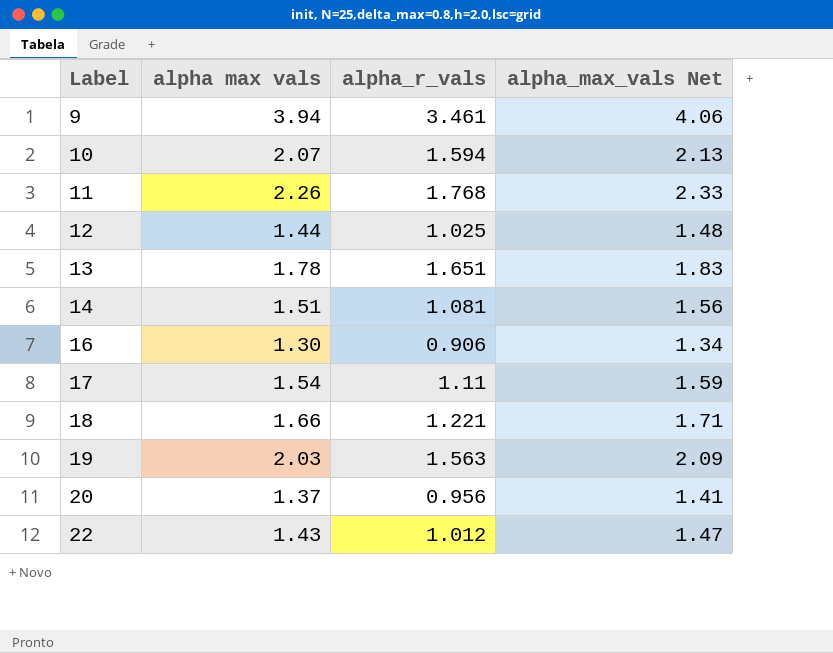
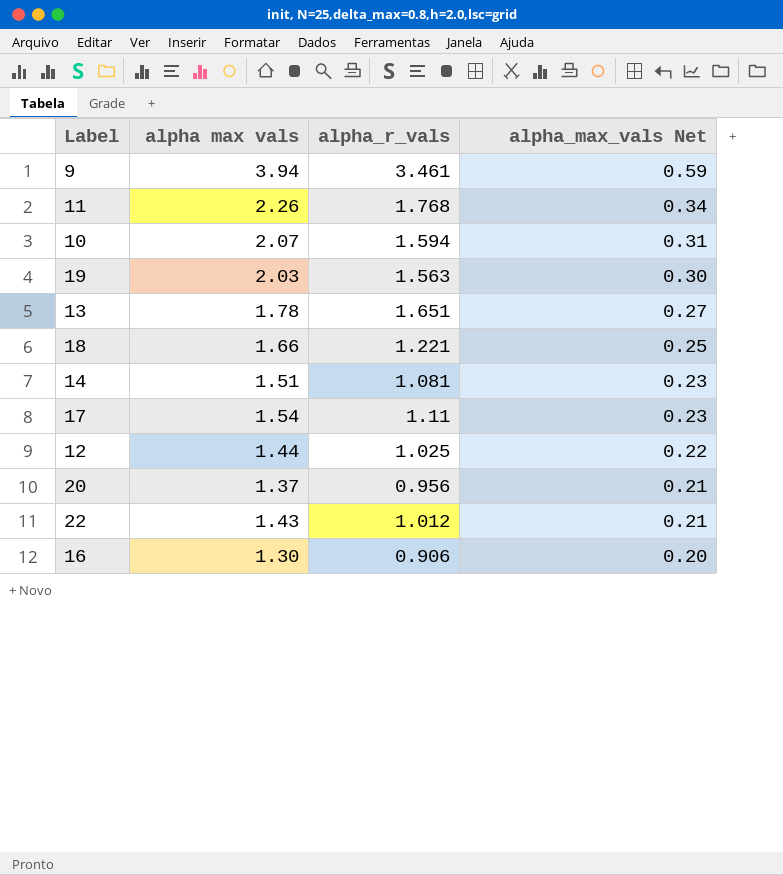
row order: Label ascending -> alpha_max_vals Net descending
column alpha_max_vals Net | formula: [alpha max vals] * 1.03 -> [alpha max vals] * 0.15

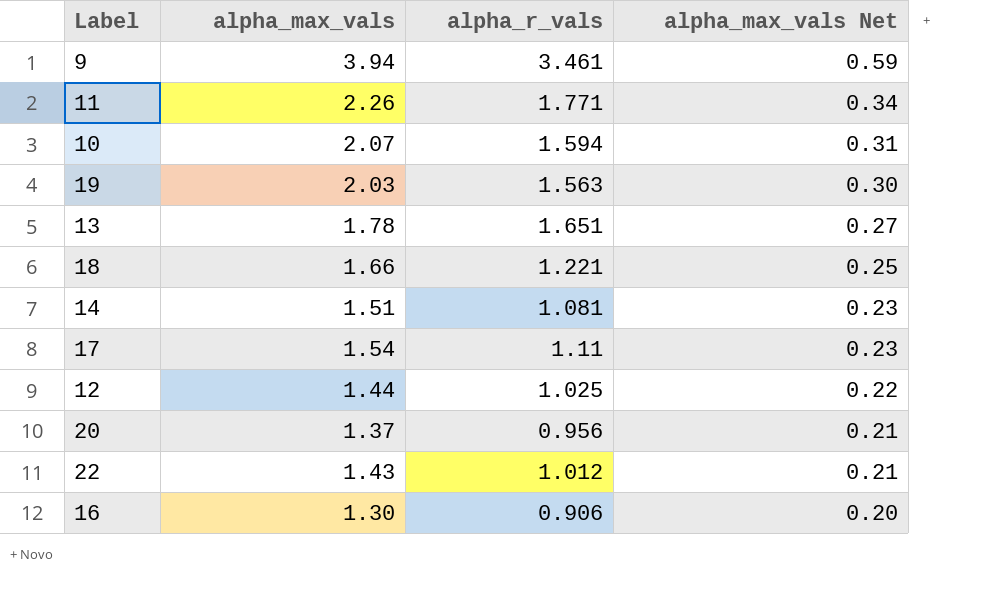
column name: alpha max vals -> alpha_max_vals
11 | alpha_r_vals: 1.768 -> 1.771

